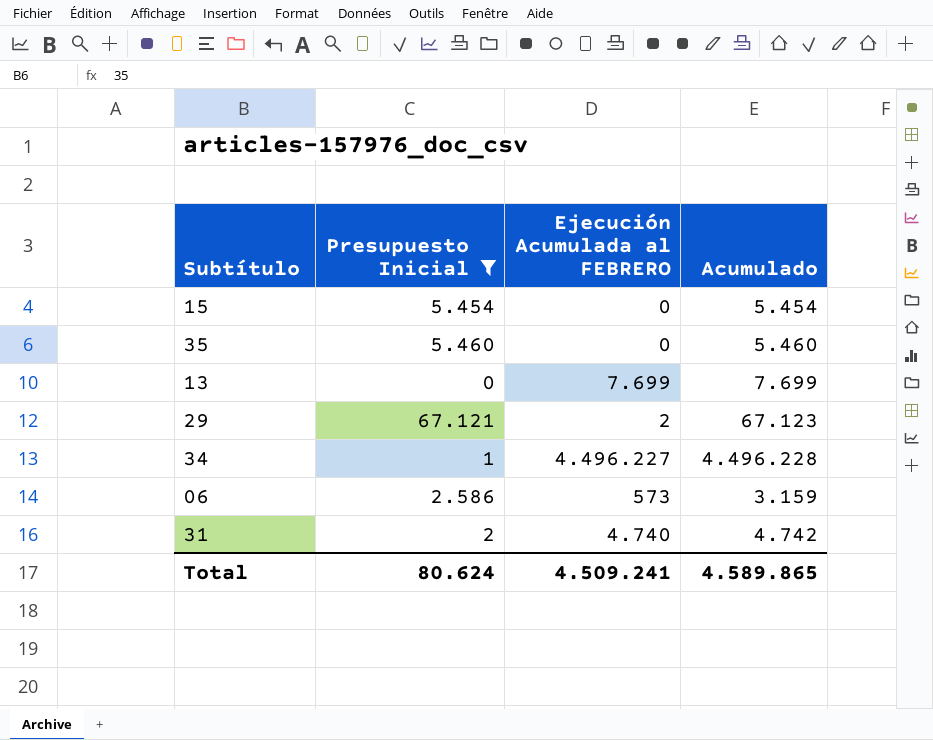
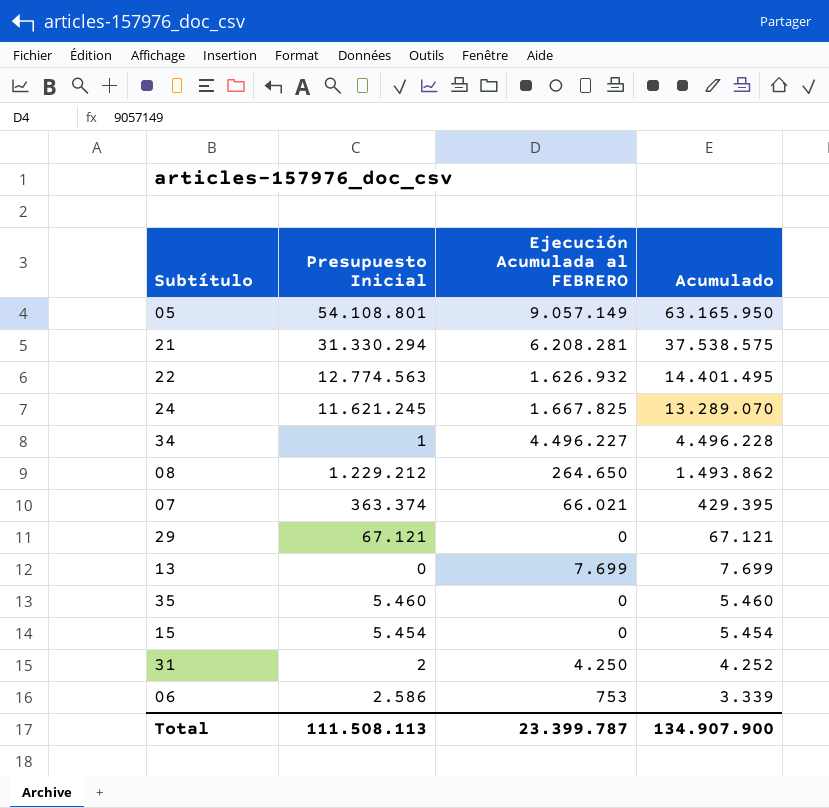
filter: Presupuesto Inicial <= 67.121 -> none
row order: none -> Acumulado descending
29 | Ejecución Acumulada al FEBRERO: 2 -> 0
29 | Acumulado: 67.123 -> 67.121
31 | Ejecución Acumulada al FEBRERO: 4.740 -> 4.250
31 | Acumulado: 4.742 -> 4.252
06 | Ejecución Acumulada al FEBRERO: 573 -> 753
06 | Acumulado: 3.159 -> 3.339
Total | Presupuesto Inicial: 80.624 -> 111.508.113
Total | Ejecución Acumulada al FEBRERO: 4.509.241 -> 23.399.787
Total | Acumulado: 4.589.865 -> 134.907.900

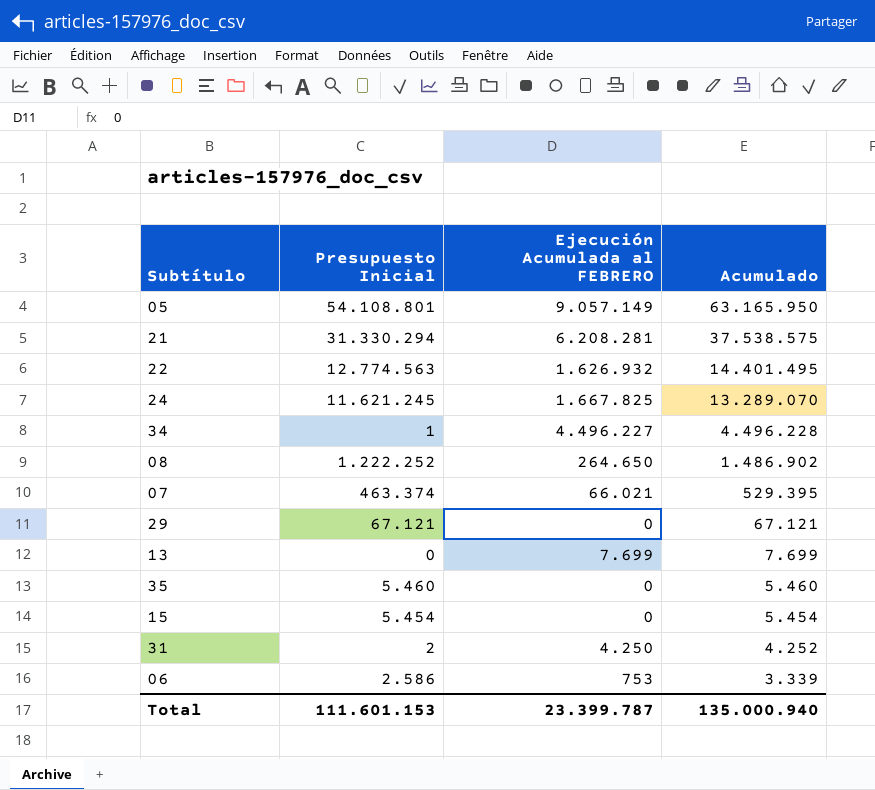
08 | Presupuesto Inicial: 1.229.212 -> 1.222.252
08 | Acumulado: 1.493.862 -> 1.486.902
07 | Presupuesto Inicial: 363.374 -> 463.374
07 | Acumulado: 429.395 -> 529.395
Total | Presupuesto Inicial: 111.508.113 -> 111.601.153
Total | Acumulado: 134.907.900 -> 135.000.940

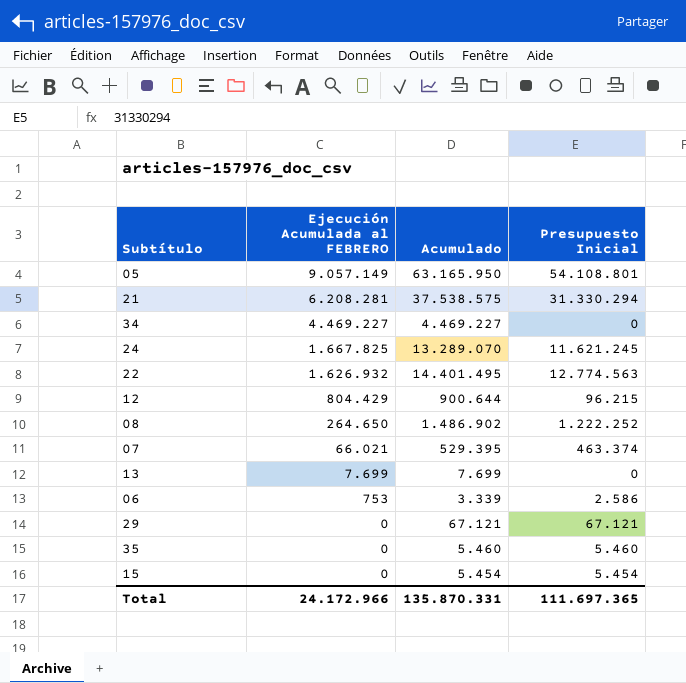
row order: Acumulado descending -> Ejecución Acumulada al FEBRERO descending
column Presupuesto Inicial | position: 2 -> 4
row 31: 2 | 4.250 | 4.252 -> none
34 | Ejecución Acumulada al FEBRERO: 4.496.227 -> 4.469.227
34 | Acumulado: 4.496.228 -> 4.469.227
34 | Presupuesto Inicial: 1 -> 0
row 12: none -> 804.429 | 900.644 | 96.215
Total | Ejecución Acumulada al FEBRERO: 23.399.787 -> 24.172.966
Total | Acumulado: 135.000.940 -> 135.870.331
Total | Presupuesto Inicial: 111.601.153 -> 111.697.365

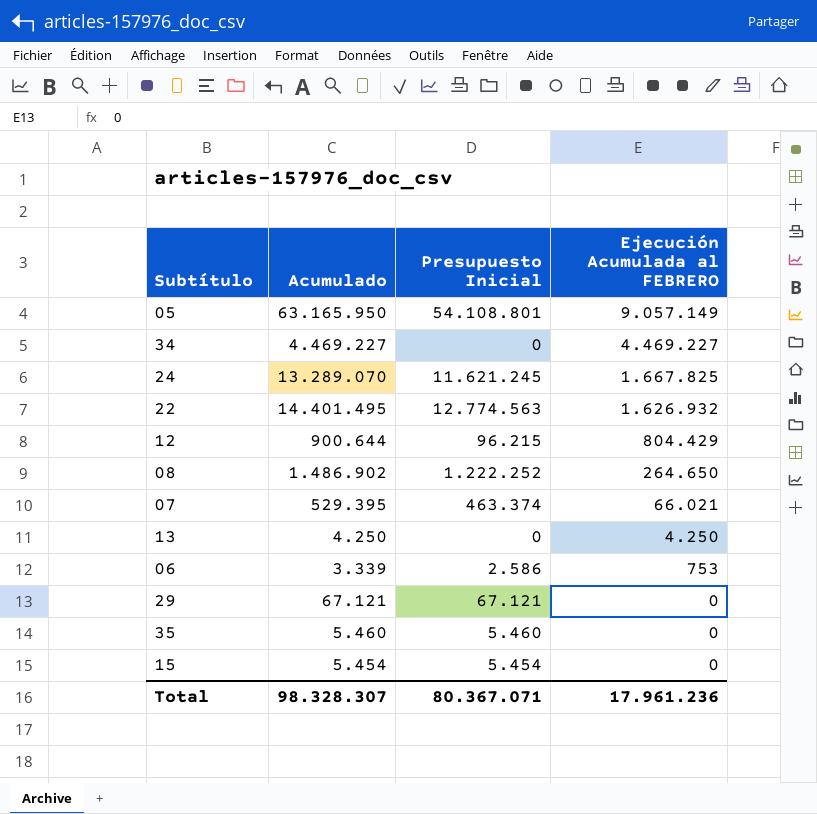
column Ejecución Acumulada al FEBRERO | position: 2 -> 4
row 21: 6.208.281 | 37.538.575 | 31.330.294 -> none
13 | Acumulado: 7.699 -> 4.250
13 | Ejecución Acumulada al FEBRERO: 7.699 -> 4.250
Total | Acumulado: 135.870.331 -> 98.328.307
Total | Presupuesto Inicial: 111.697.365 -> 80.367.071
Total | Ejecución Acumulada al FEBRERO: 24.172.966 -> 17.961.236

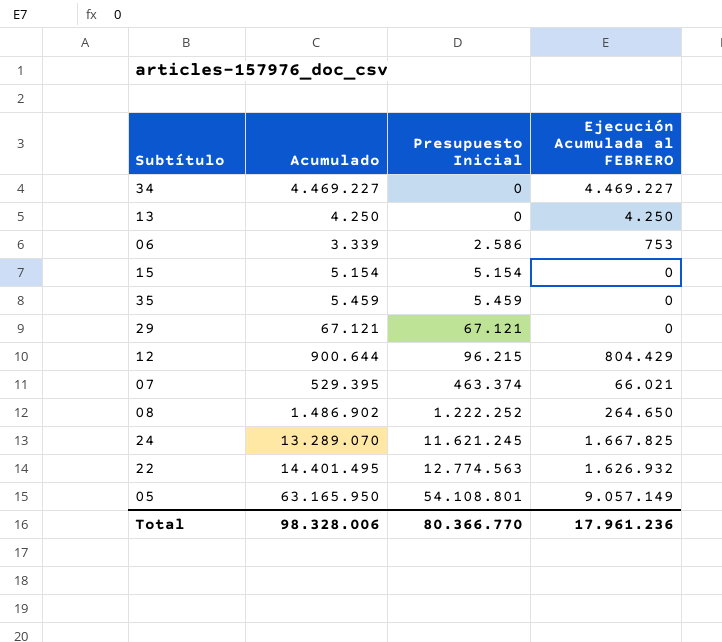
row order: Ejecución Acumulada al FEBRERO descending -> Presupuesto Inicial ascending
15 | Acumulado: 5.454 -> 5.154
15 | Presupuesto Inicial: 5.454 -> 5.154
35 | Acumulado: 5.460 -> 5.459
35 | Presupuesto Inicial: 5.460 -> 5.459
Total | Acumulado: 98.328.307 -> 98.328.006
Total | Presupuesto Inicial: 80.367.071 -> 80.366.770

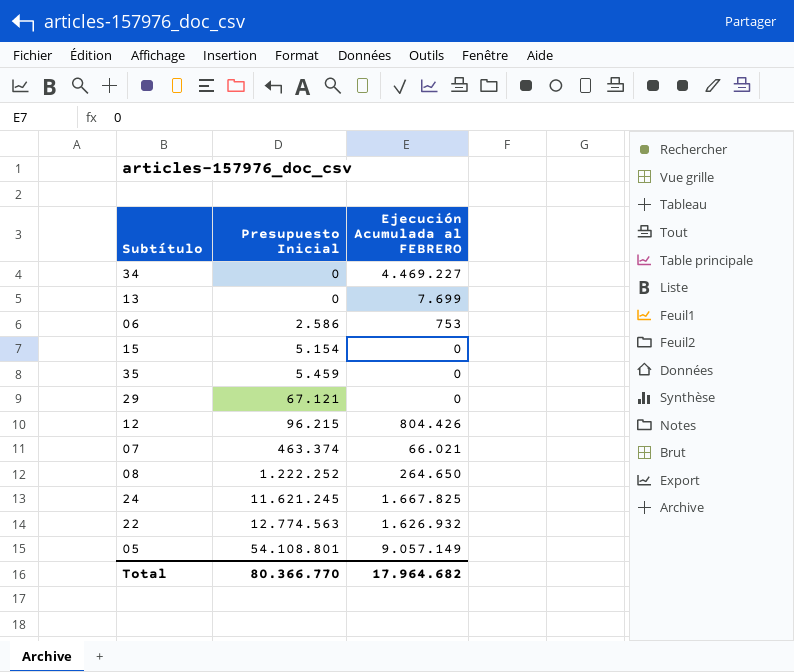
column Acumulado | formula: [Presupuesto Inicial] + [Ejecución Acumulada al FEBRERO] -> none
13 | Ejecución Acumulada al FEBRERO: 4.250 -> 7.699
12 | Ejecución Acumulada al FEBRERO: 804.429 -> 804.426
Total | Ejecución Acumulada al FEBRERO: 17.961.236 -> 17.964.682

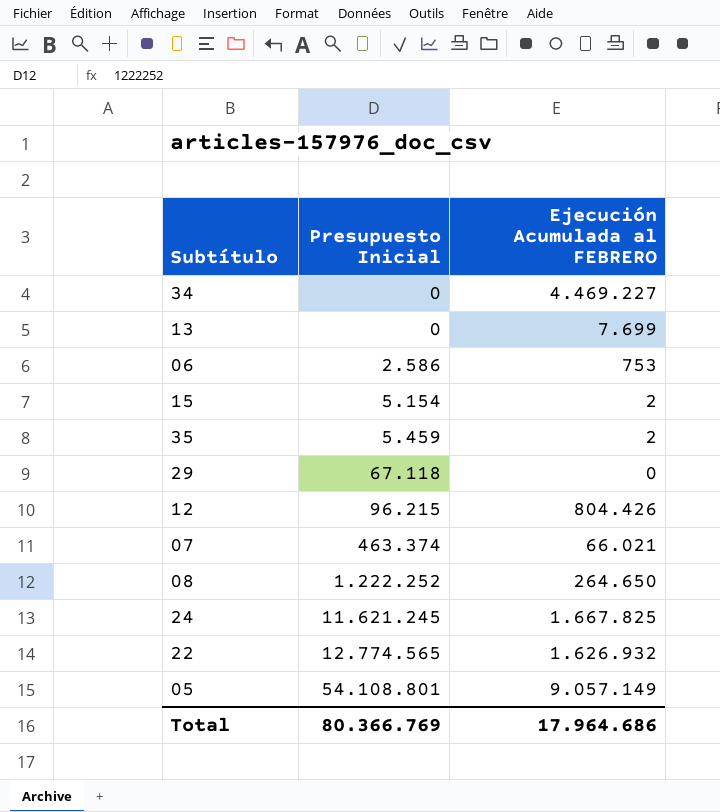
15 | Ejecución Acumulada al FEBRERO: 0 -> 2
35 | Ejecución Acumulada al FEBRERO: 0 -> 2
29 | Presupuesto Inicial: 67.121 -> 67.118
22 | Presupuesto Inicial: 12.774.563 -> 12.774.565
Total | Presupuesto Inicial: 80.366.770 -> 80.366.769
Total | Ejecución Acumulada al FEBRERO: 17.964.682 -> 17.964.686

